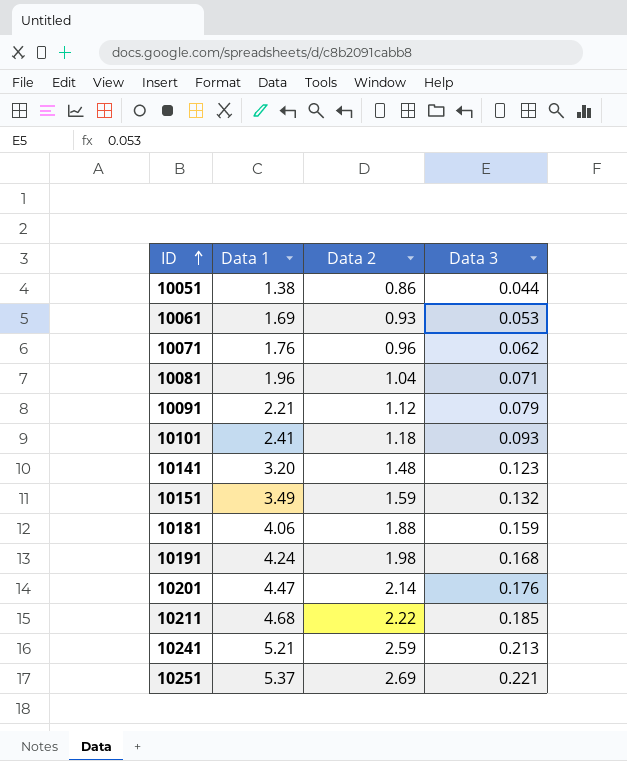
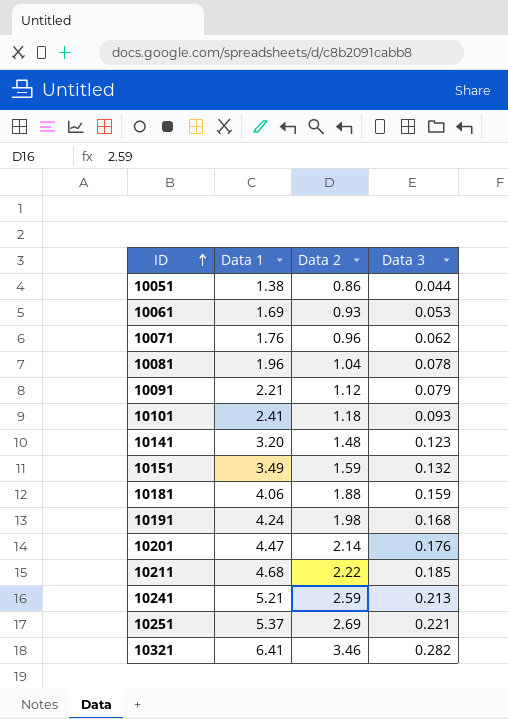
10081 | Data 3: 0.071 -> 0.078
row 10321: none -> 6.41 | 3.46 | 0.282

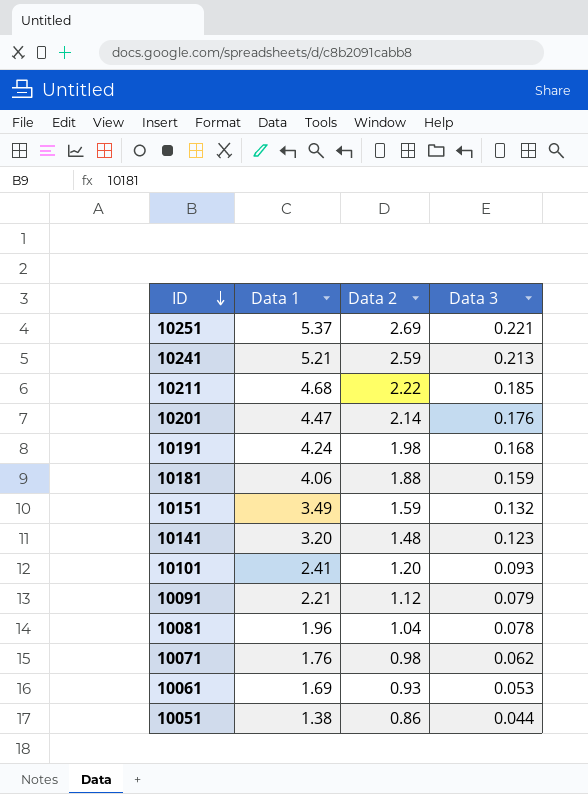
row order: ID ascending -> ID descending
row 10321: 6.41 | 3.46 | 0.282 -> none
10101 | Data 2: 1.18 -> 1.20
10071 | Data 2: 0.96 -> 0.98

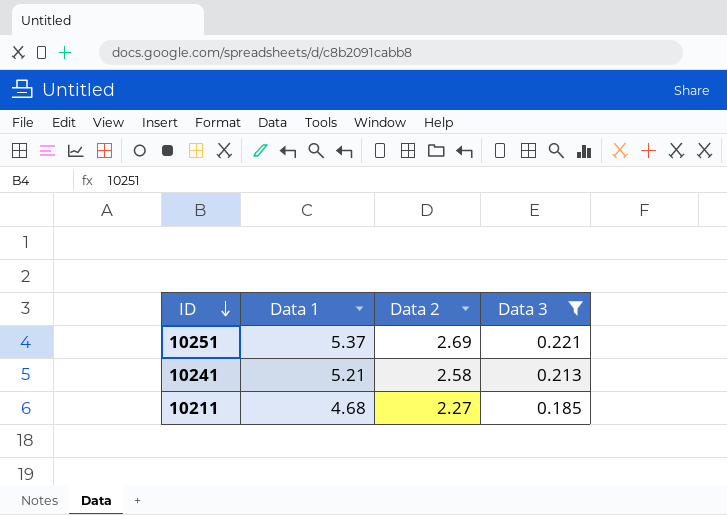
filter: none -> Data 3 >= 0.185
10241 | Data 2: 2.59 -> 2.58
10211 | Data 2: 2.22 -> 2.27

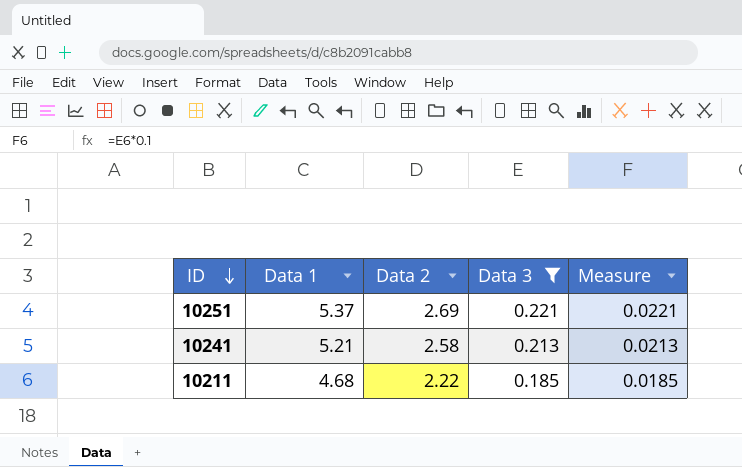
column Measure | formula: none -> [Data 3] * 0.1
10211 | Data 2: 2.27 -> 2.22

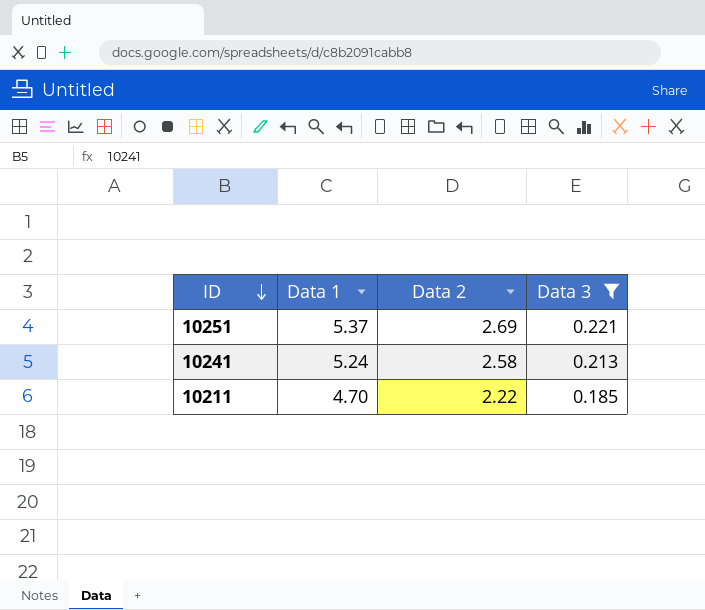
column Measure | formula: [Data 3] * 0.1 -> none
10241 | Data 1: 5.21 -> 5.24
10211 | Data 1: 4.68 -> 4.70

